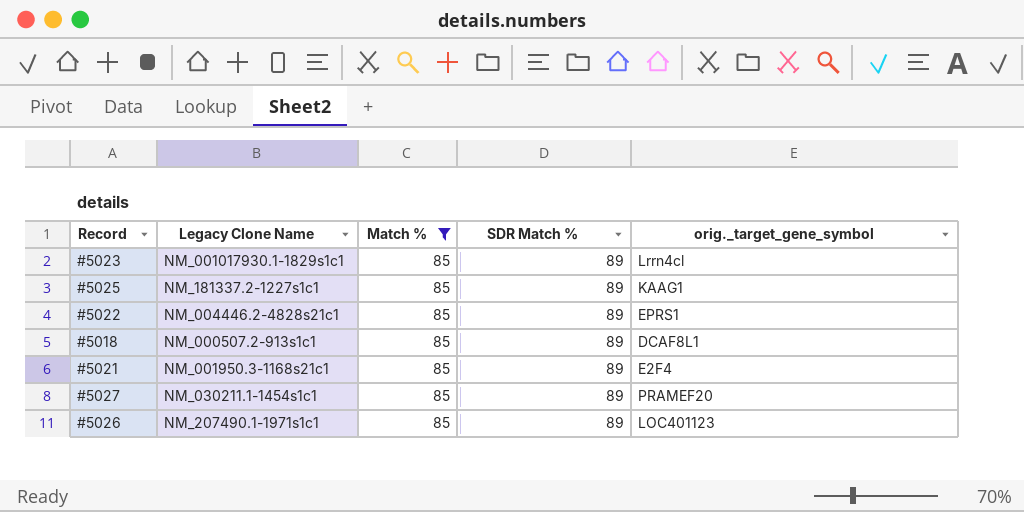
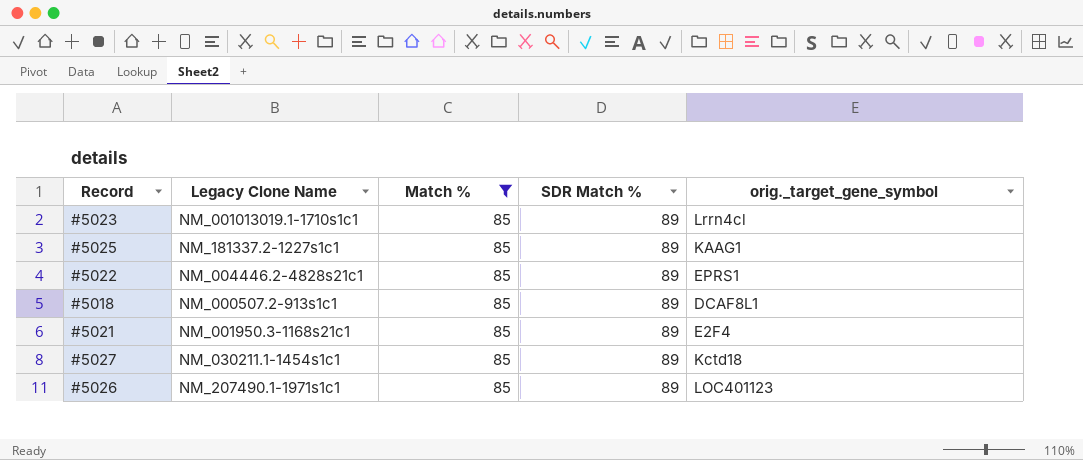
#5023 | Legacy Clone Name: NM_001017930.1-1829s1c1 -> NM_001013019.1-1710s1c1
#5027 | orig._target_gene_symbol: PRAMEF20 -> Kctd18

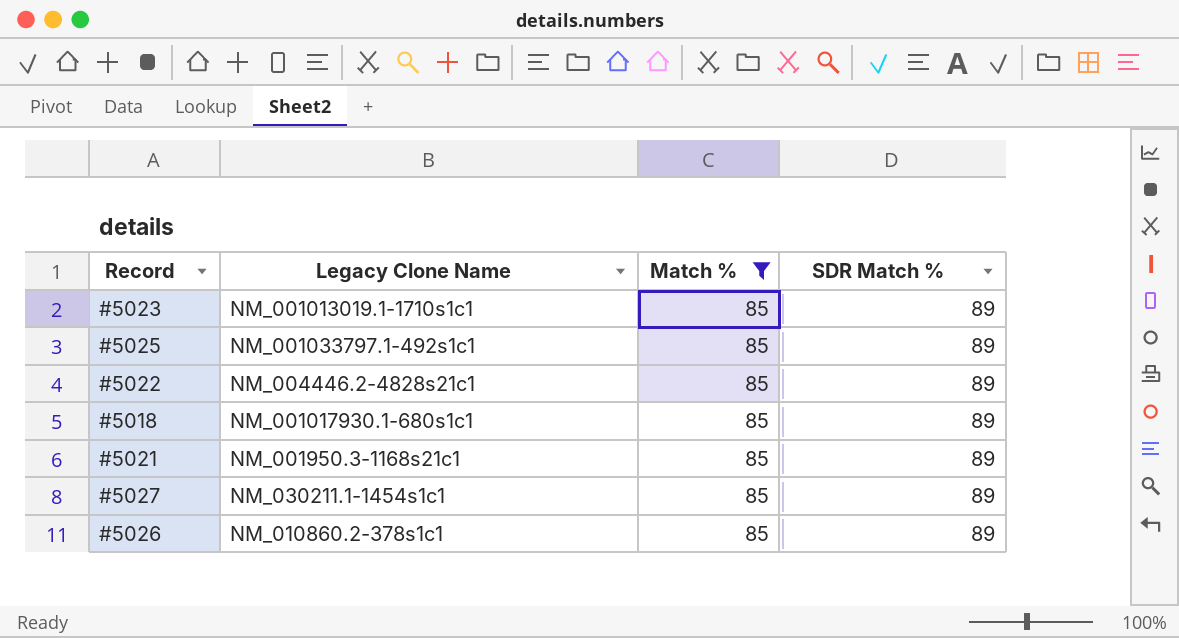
column orig._target_gene_symbol | position: 5 -> none
#5025 | Legacy Clone Name: NM_181337.2-1227s1c1 -> NM_001033797.1-492s1c1
#5018 | Legacy Clone Name: NM_000507.2-913s1c1 -> NM_001017930.1-680s1c1
#5026 | Legacy Clone Name: NM_207490.1-1971s1c1 -> NM_010860.2-378s1c1

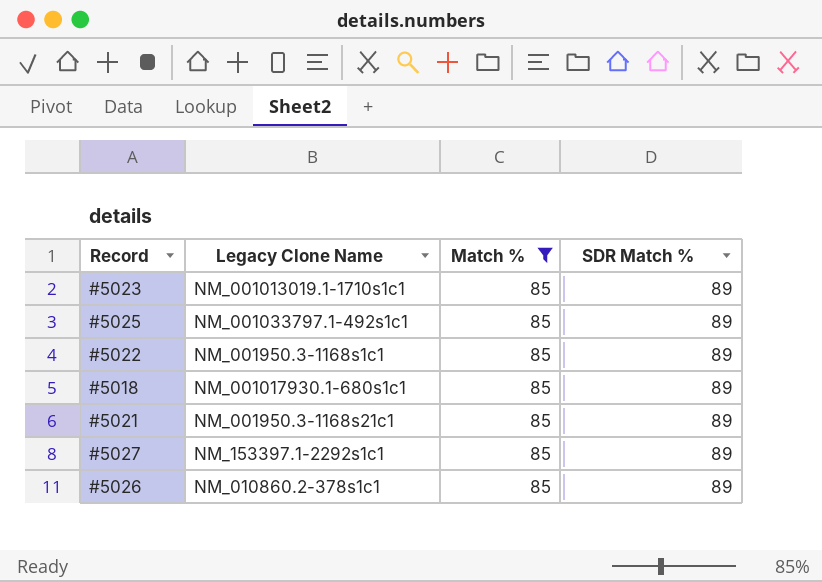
#5022 | Legacy Clone Name: NM_004446.2-4828s21c1 -> NM_001950.3-1168s1c1
#5027 | Legacy Clone Name: NM_030211.1-1454s1c1 -> NM_153397.1-2292s1c1

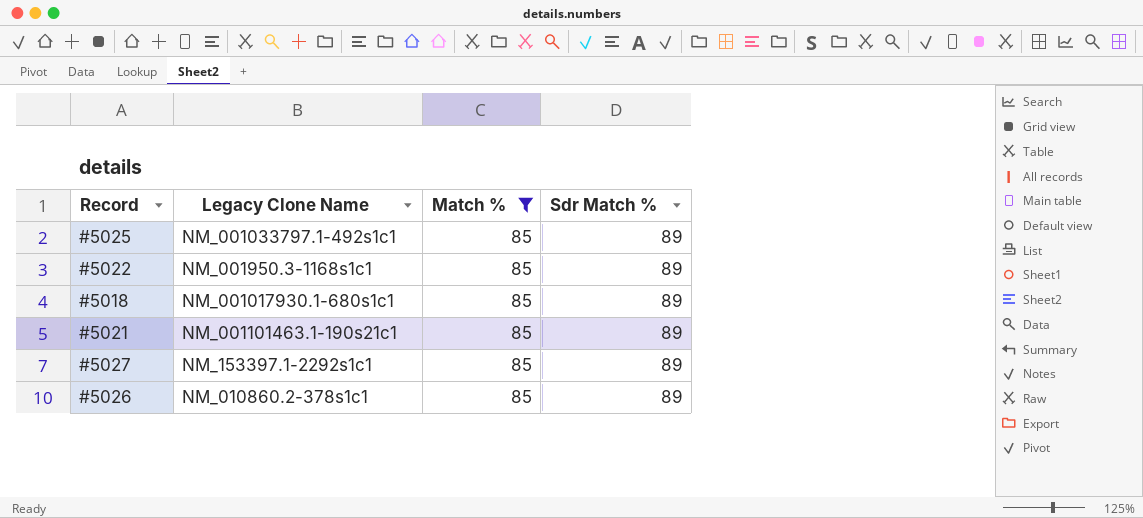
column name: SDR Match % -> Sdr Match %
row #5023: NM_001013019.1-1710s1c1 | 85 | 89 -> none
#5021 | Legacy Clone Name: NM_001950.3-1168s21c1 -> NM_001101463.1-190s21c1

